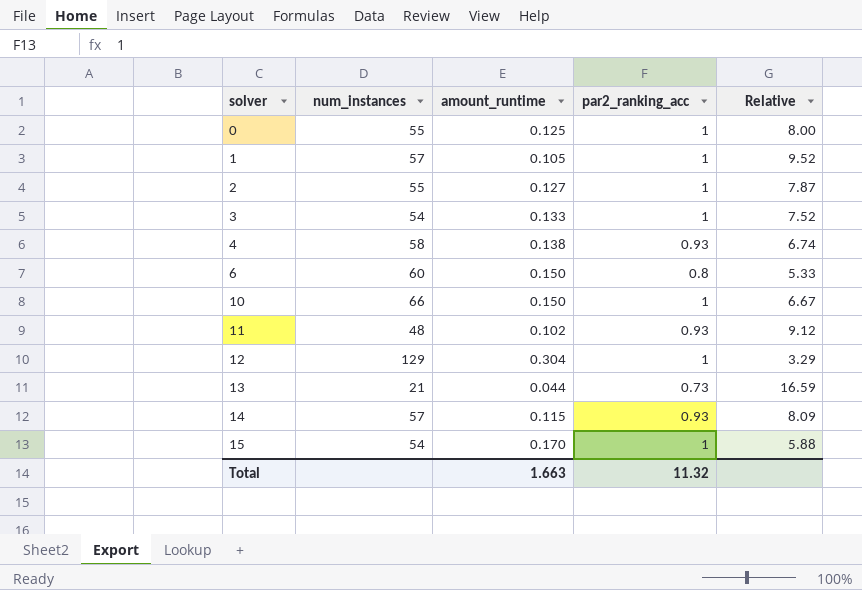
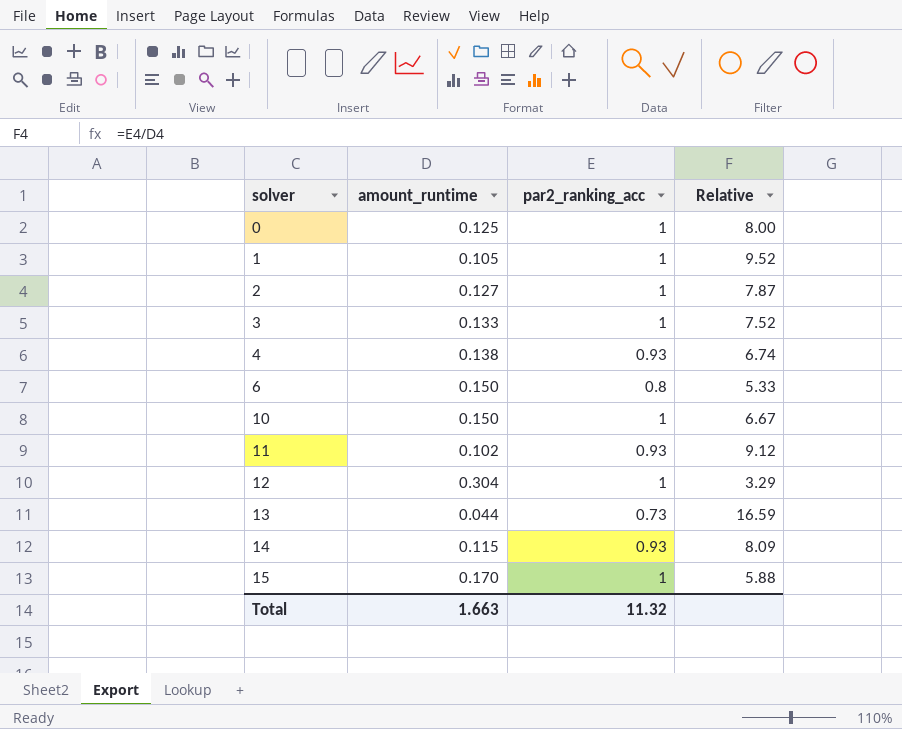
column num_instances | position: 2 -> none

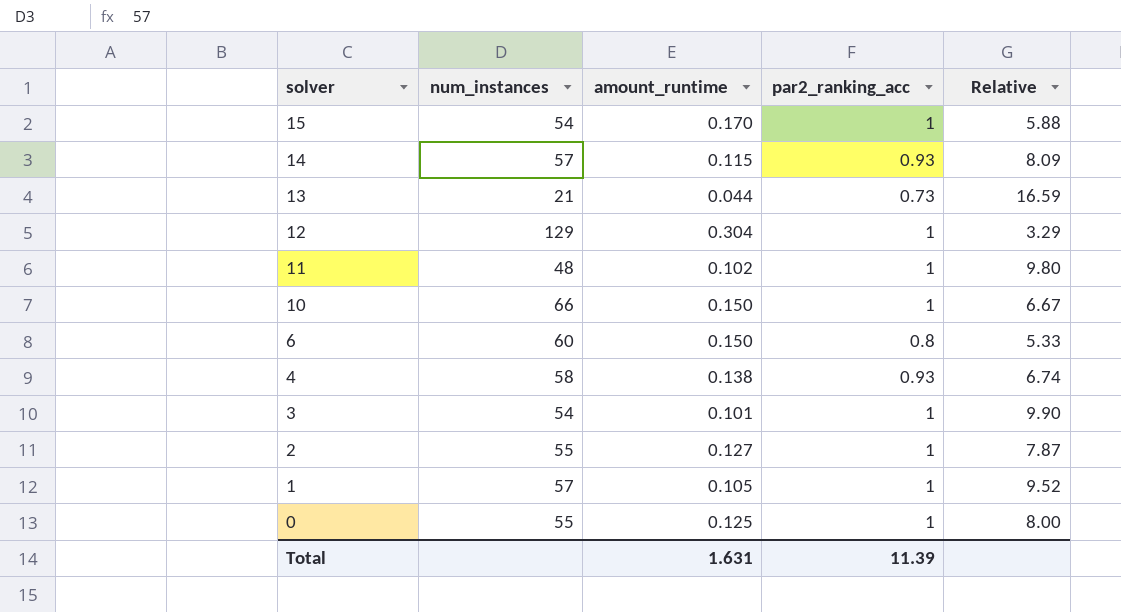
row order: solver ascending -> solver descending
column num_instances | position: none -> 2
11 | par2_ranking_acc: 0.93 -> 1
11 | Relative: 9.12 -> 9.80
3 | amount_runtime: 0.133 -> 0.101
3 | Relative: 7.52 -> 9.90
Total | amount_runtime: 1.663 -> 1.631
Total | par2_ranking_acc: 11.32 -> 11.39

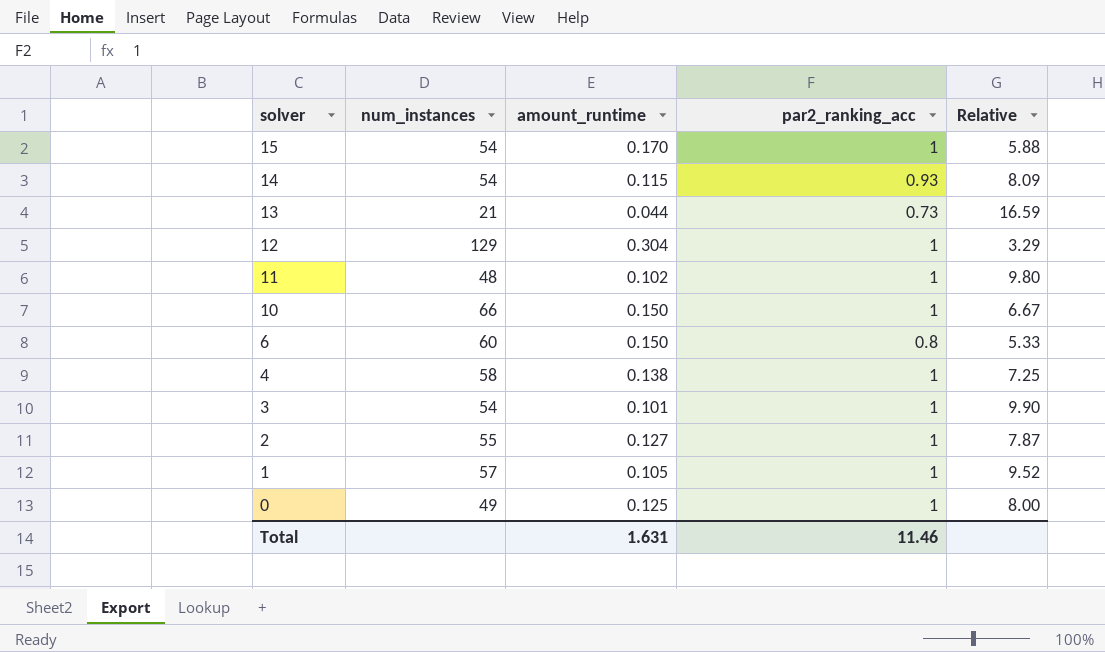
14 | num_instances: 57 -> 54
4 | par2_ranking_acc: 0.93 -> 1
4 | Relative: 6.74 -> 7.25
0 | num_instances: 55 -> 49
Total | par2_ranking_acc: 11.39 -> 11.46

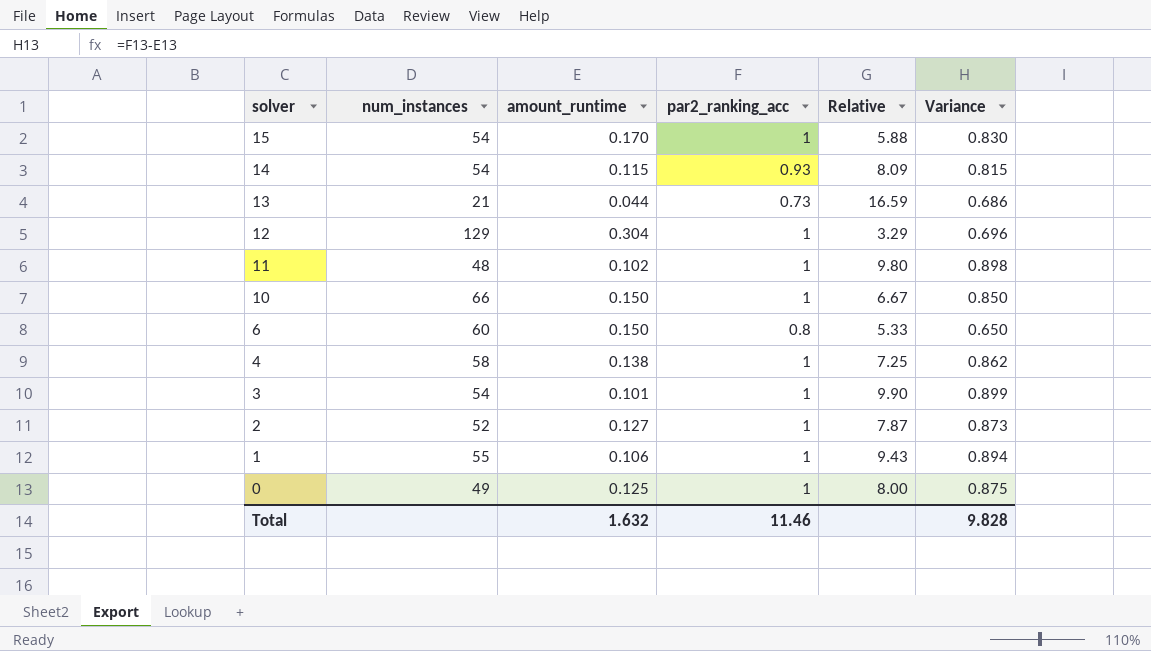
column Variance | formula: none -> [par2_ranking_acc] - [amount_runtime]
2 | num_instances: 55 -> 52
1 | num_instances: 57 -> 55
1 | amount_runtime: 0.105 -> 0.106
1 | Relative: 9.52 -> 9.43
Total | amount_runtime: 1.631 -> 1.632

